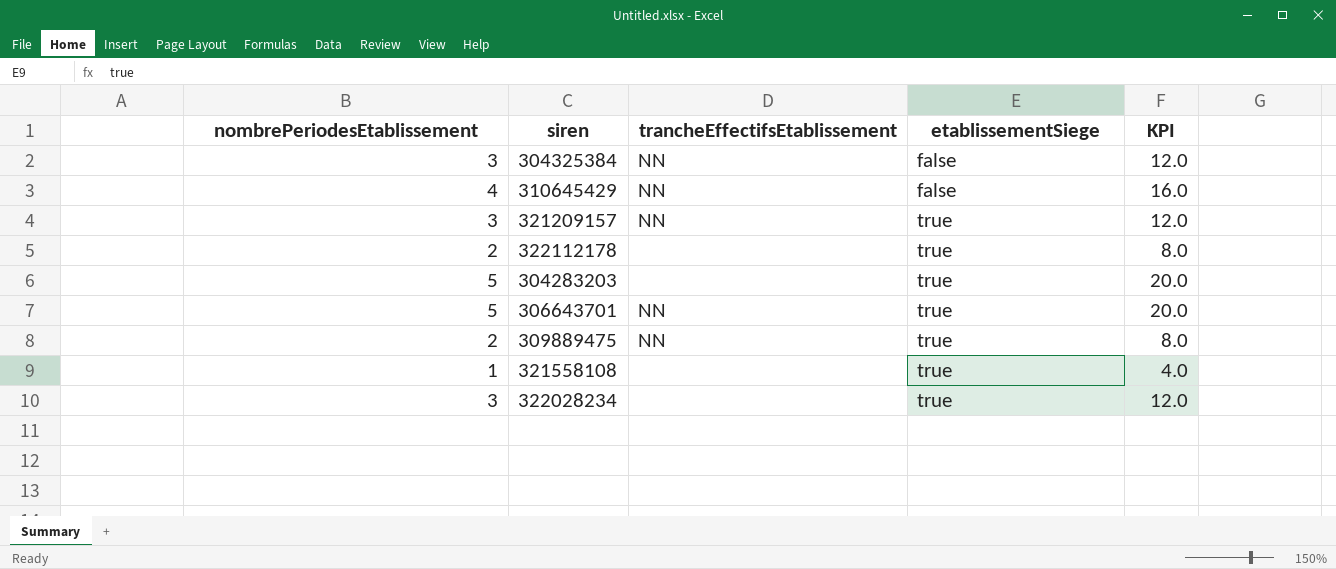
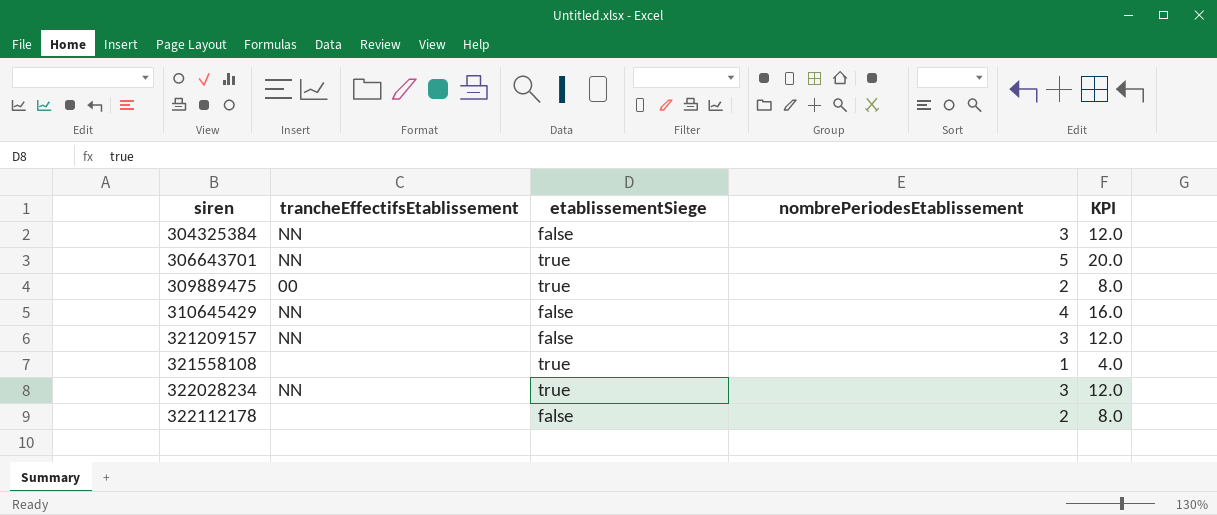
row order: etablissementSiege ascending -> siren ascending
column nombrePeriodesEtablissement | position: 1 -> 4
row 304283203: 5 | none | true | 20.0 -> none
309889475 | trancheEffectifsEtablissement: NN -> 00
321209157 | etablissementSiege: true -> false
322028234 | trancheEffectifsEtablissement: none -> NN
322112178 | etablissementSiege: true -> false

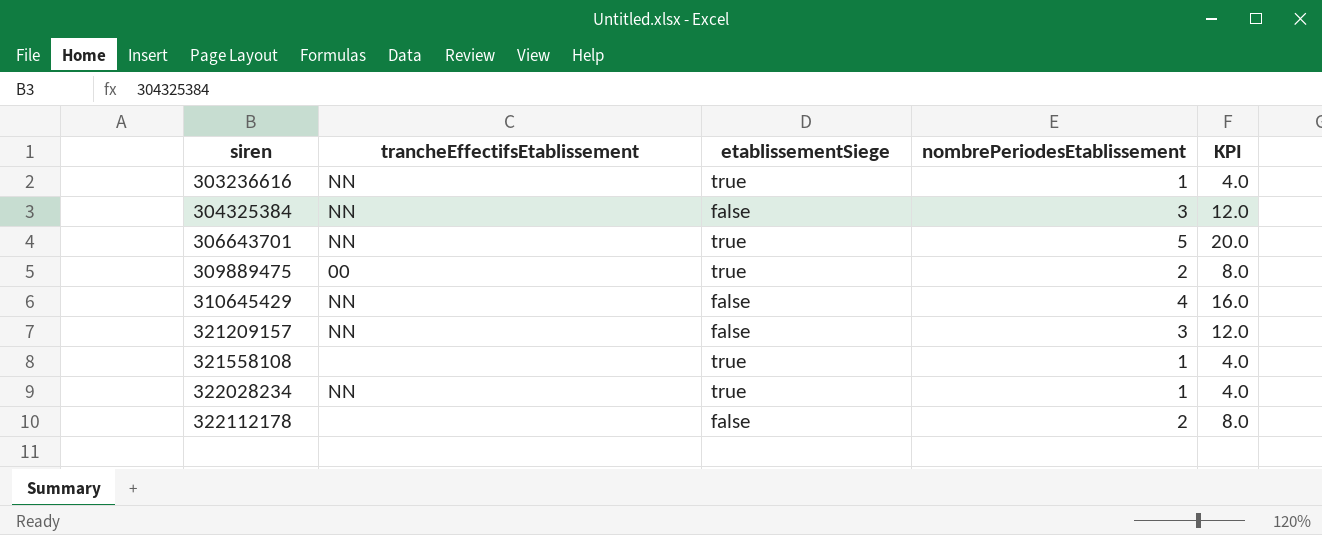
row 303236616: none -> NN | true | 1 | 4.0
322028234 | nombrePeriodesEtablissement: 3 -> 1
322028234 | KPI: 12.0 -> 4.0

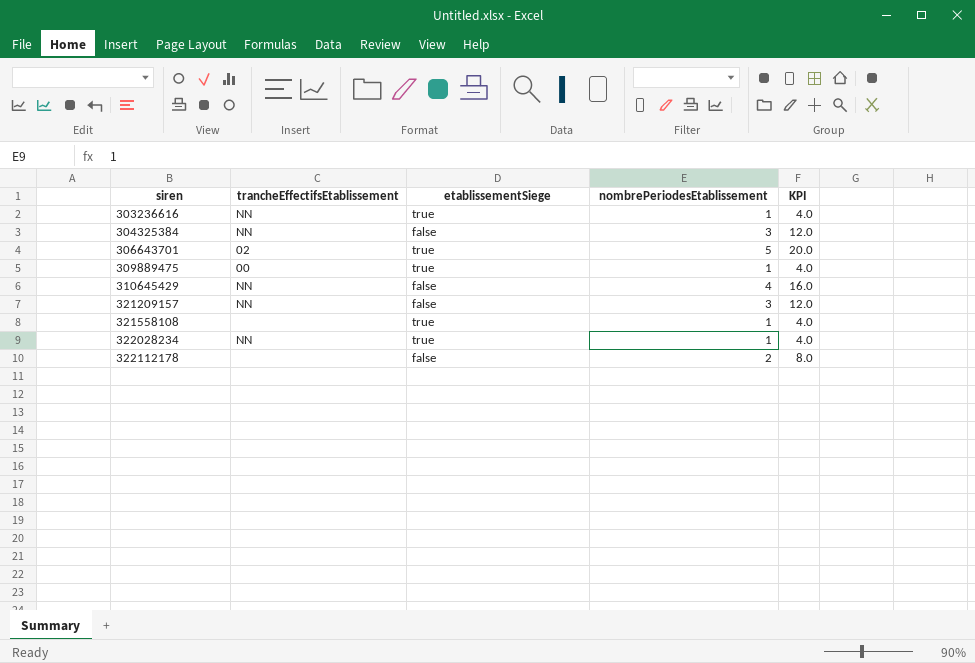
306643701 | trancheEffectifsEtablissement: NN -> 02
309889475 | nombrePeriodesEtablissement: 2 -> 1
309889475 | KPI: 8.0 -> 4.0

